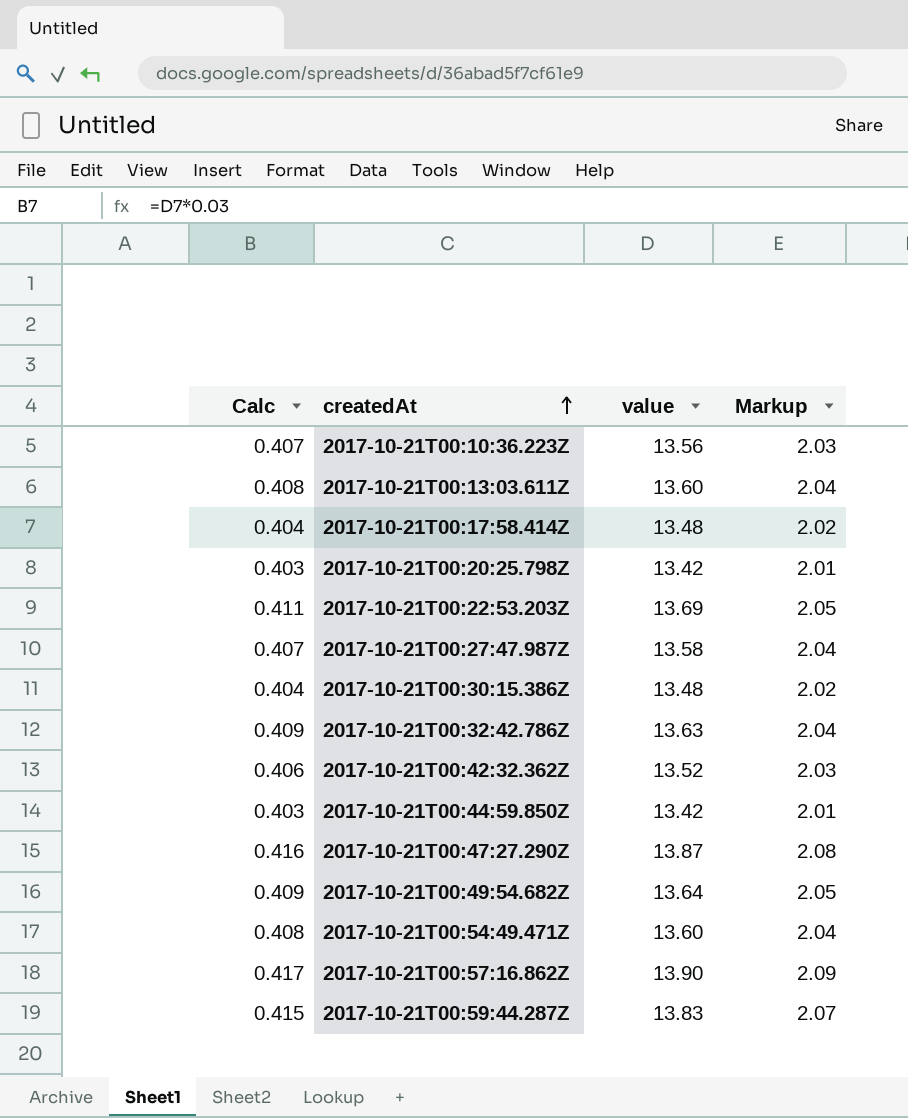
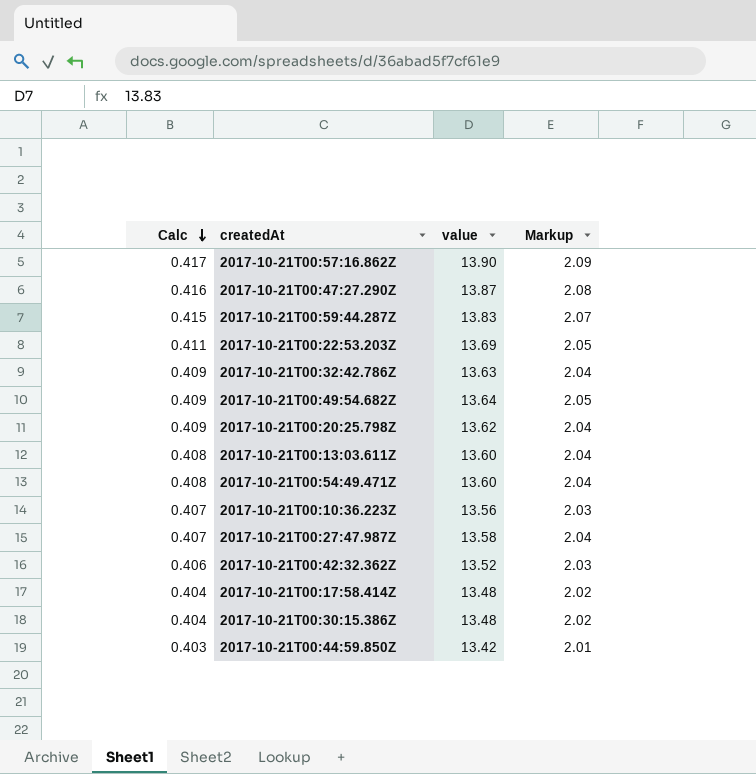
row order: createdAt ascending -> Calc descending
2017-10-21T00:20:25.798Z | Calc: 0.403 -> 0.409
2017-10-21T00:20:25.798Z | value: 13.42 -> 13.62
2017-10-21T00:20:25.798Z | Markup: 2.01 -> 2.04

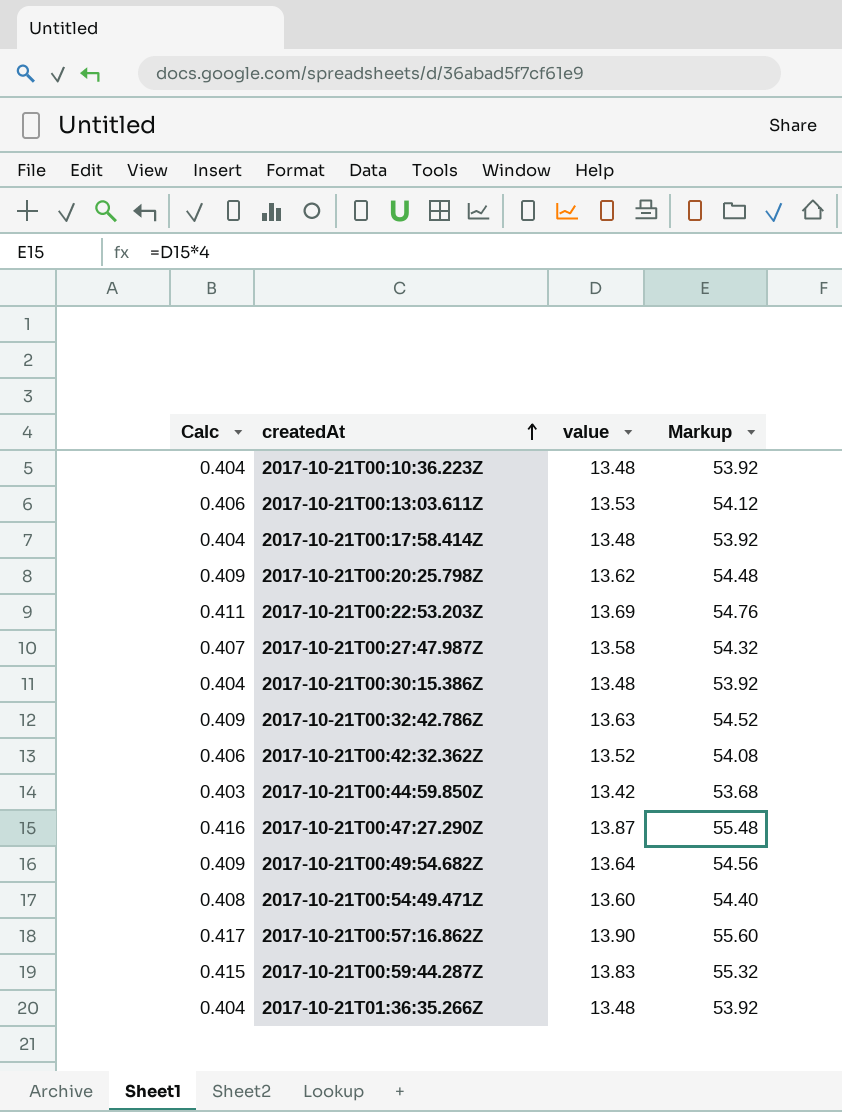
row order: Calc descending -> createdAt ascending
column Markup | formula: [value] * 0.15 -> [value] * 4
2017-10-21T00:10:36.223Z | Calc: 0.407 -> 0.404
2017-10-21T00:10:36.223Z | value: 13.56 -> 13.48
2017-10-21T00:13:03.611Z | Calc: 0.408 -> 0.406
2017-10-21T00:13:03.611Z | value: 13.60 -> 13.53
row 2017-10-21T01:36:35.266Z: none -> 0.404 | 13.48 | 53.92

